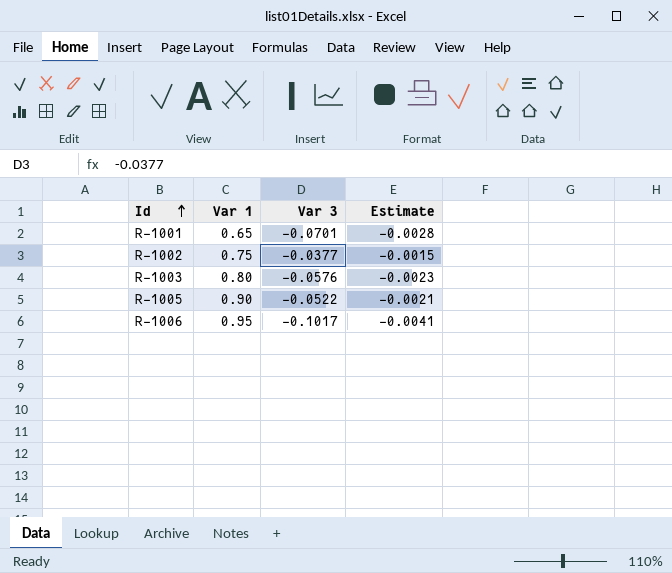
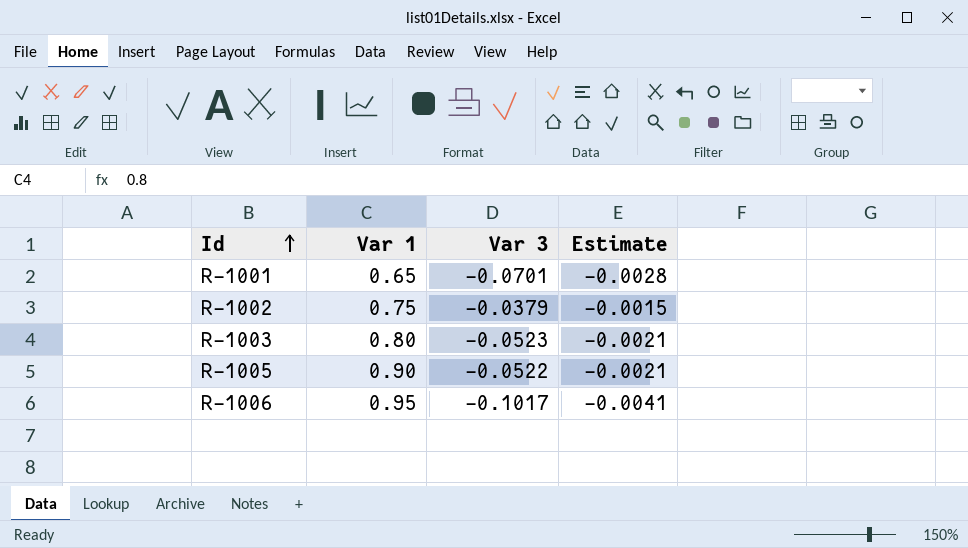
R-1002 | Var 3: -0.0377 -> -0.0379
R-1003 | Var 3: -0.0576 -> -0.0523
R-1003 | Estimate: -0.0023 -> -0.0021

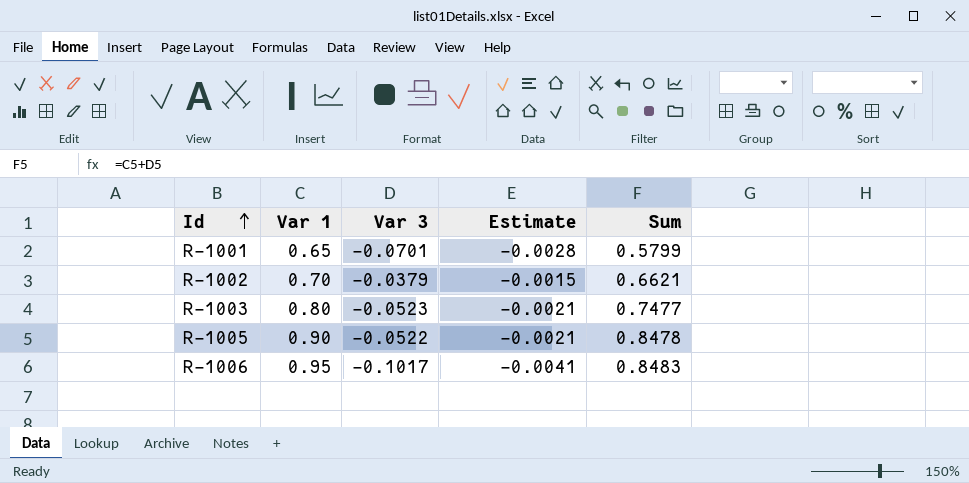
column Sum | formula: none -> [Var 1] + [Var 3]
R-1002 | Var 1: 0.75 -> 0.70

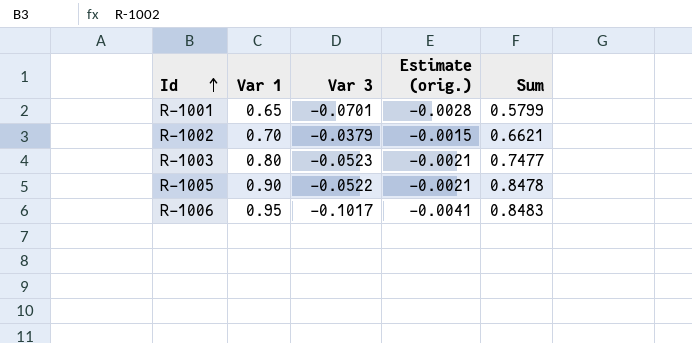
column name: Estimate -> Estimate (orig.)

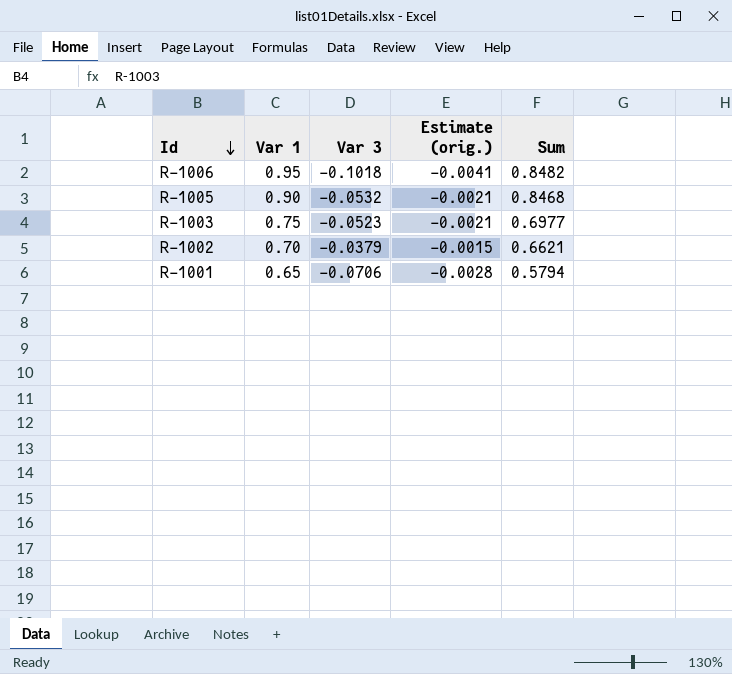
row order: Id ascending -> Id descending
R-1006 | Var 3: -0.1017 -> -0.1018
R-1006 | Sum: 0.8483 -> 0.8482
R-1005 | Var 3: -0.0522 -> -0.0532
R-1005 | Sum: 0.8478 -> 0.8468
R-1003 | Var 1: 0.80 -> 0.75
R-1003 | Sum: 0.7477 -> 0.6977
R-1001 | Var 3: -0.0701 -> -0.0706
R-1001 | Sum: 0.5799 -> 0.5794

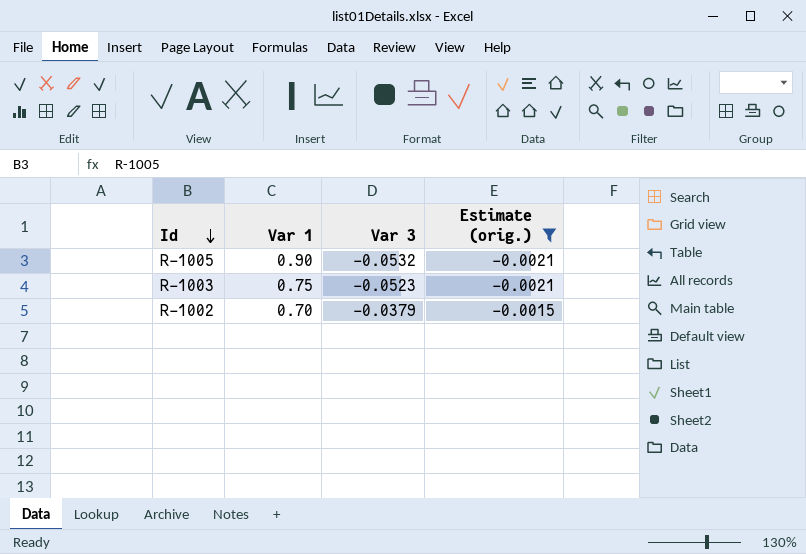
filter: none -> Estimate (orig.) >= -0.0021
column Sum | formula: [Var 1] + [Var 3] -> none

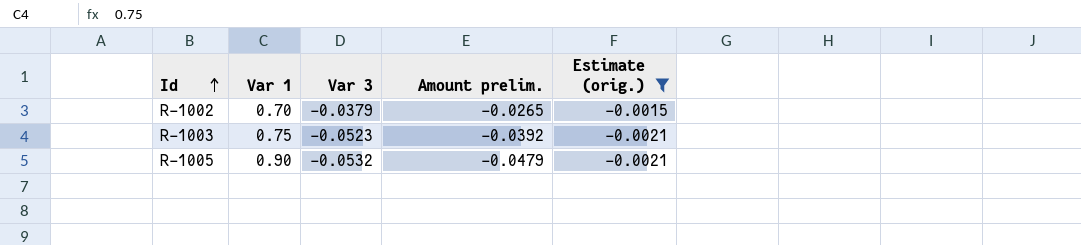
row order: Id descending -> Id ascending
column Amount prelim. | formula: none -> [Var 1] * [Var 3]

